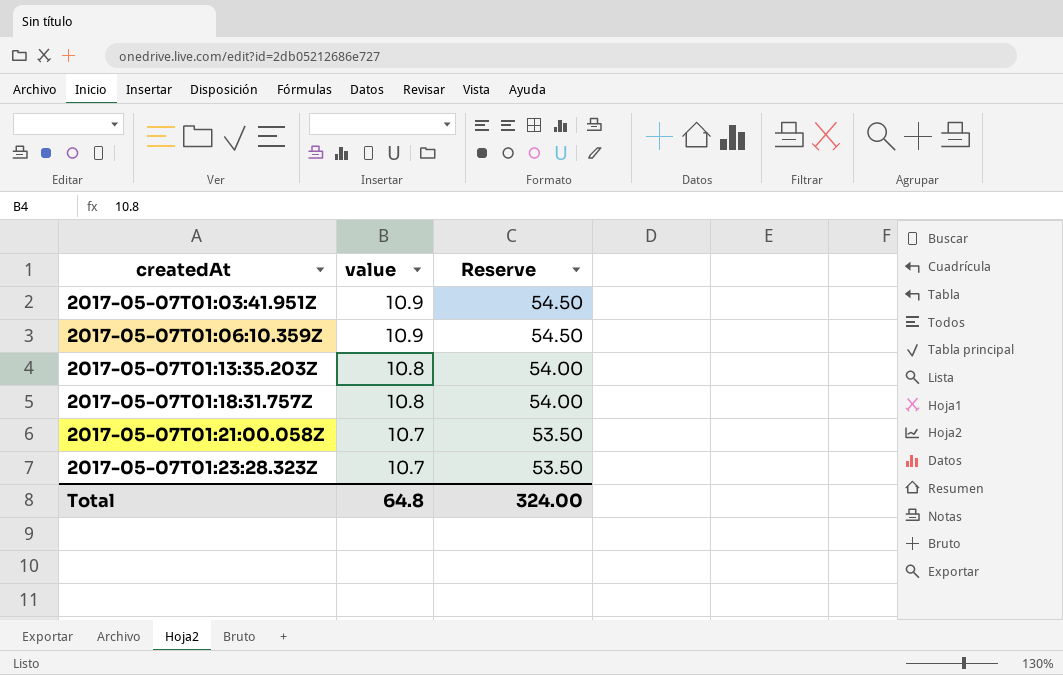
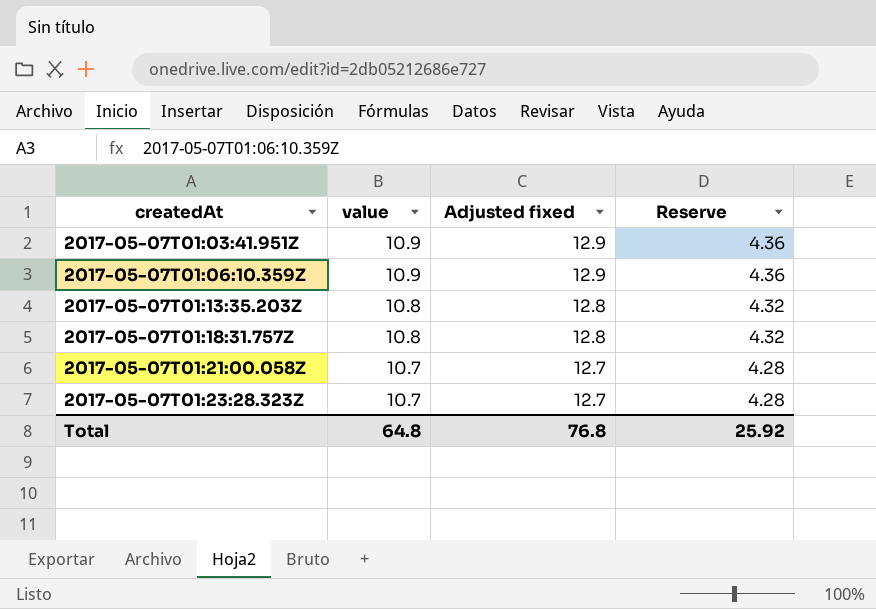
column Adjusted fixed | formula: none -> [value] + 2
column Reserve | formula: [value] * 5 -> [value] * 0.4
Total | Reserve: 324.00 -> 25.92

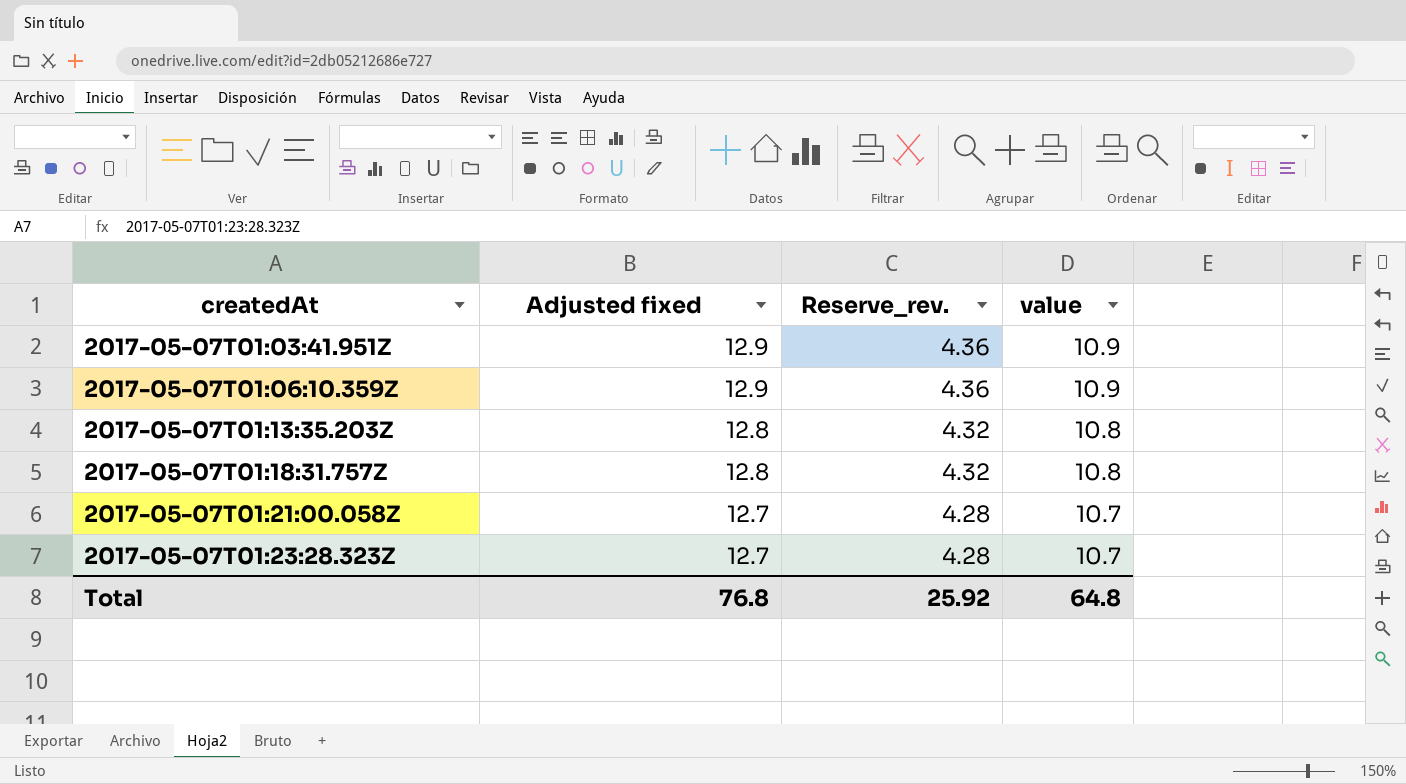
column name: Reserve -> Reserve_rev.
column value | position: 2 -> 4

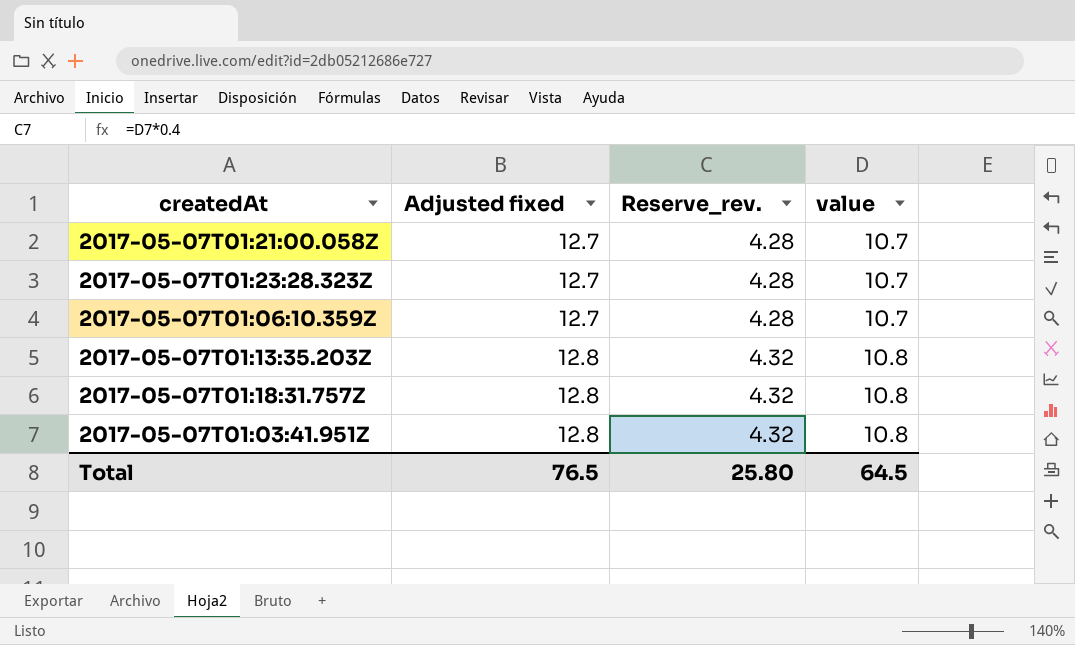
row order: createdAt ascending -> Adjusted fixed ascending
2017-05-07T01:06:10.359Z | Adjusted fixed: 12.9 -> 12.7
2017-05-07T01:06:10.359Z | Reserve_rev.: 4.36 -> 4.28
2017-05-07T01:06:10.359Z | value: 10.9 -> 10.7
2017-05-07T01:03:41.951Z | Adjusted fixed: 12.9 -> 12.8
2017-05-07T01:03:41.951Z | Reserve_rev.: 4.36 -> 4.32
2017-05-07T01:03:41.951Z | value: 10.9 -> 10.8
Total | Adjusted fixed: 76.8 -> 76.5
Total | Reserve_rev.: 25.92 -> 25.80
Total | value: 64.8 -> 64.5

